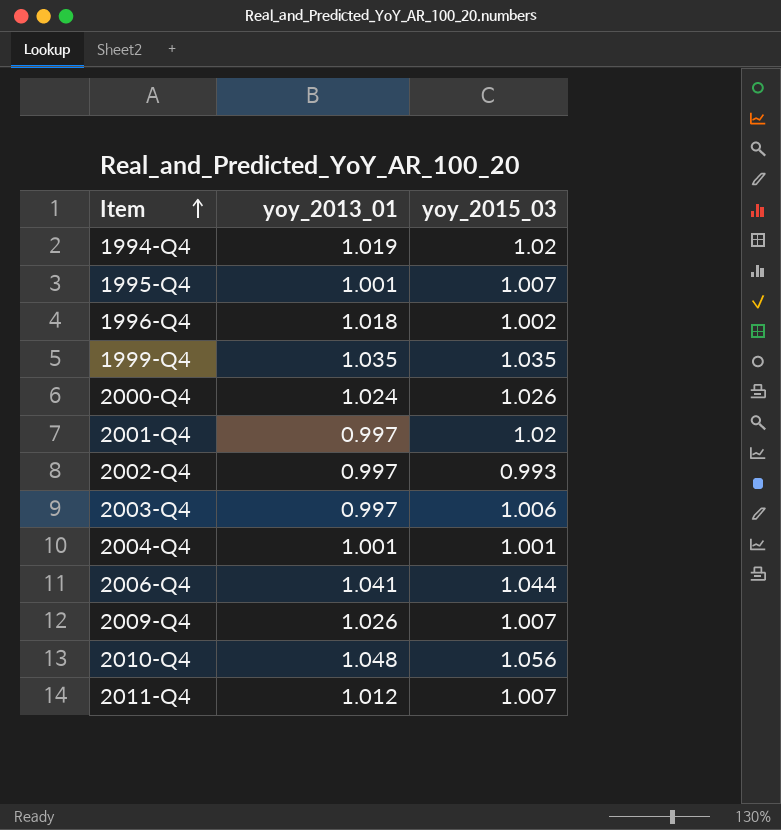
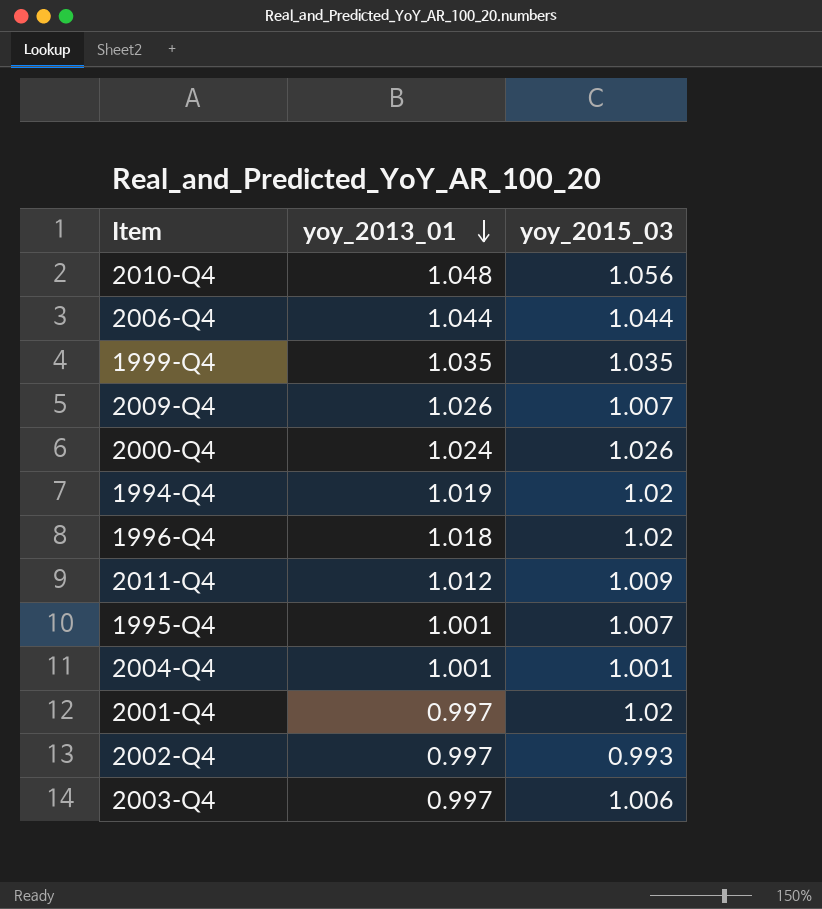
row order: Item ascending -> yoy_2013_01 descending
2006-Q4 | yoy_2013_01: 1.041 -> 1.044
1996-Q4 | yoy_2015_03: 1.002 -> 1.02
2011-Q4 | yoy_2015_03: 1.007 -> 1.009

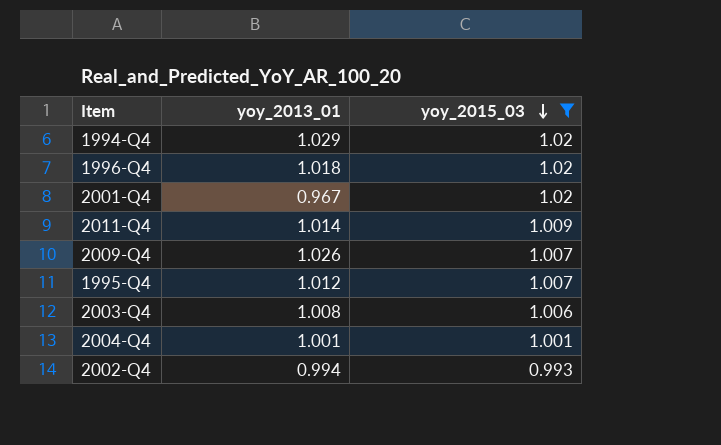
filter: none -> yoy_2015_03 <= 1.02
row order: yoy_2013_01 descending -> yoy_2015_03 descending
1994-Q4 | yoy_2013_01: 1.019 -> 1.029
2001-Q4 | yoy_2013_01: 0.997 -> 0.967
2011-Q4 | yoy_2013_01: 1.012 -> 1.014
1995-Q4 | yoy_2013_01: 1.001 -> 1.012
2003-Q4 | yoy_2013_01: 0.997 -> 1.008
2002-Q4 | yoy_2013_01: 0.997 -> 0.994

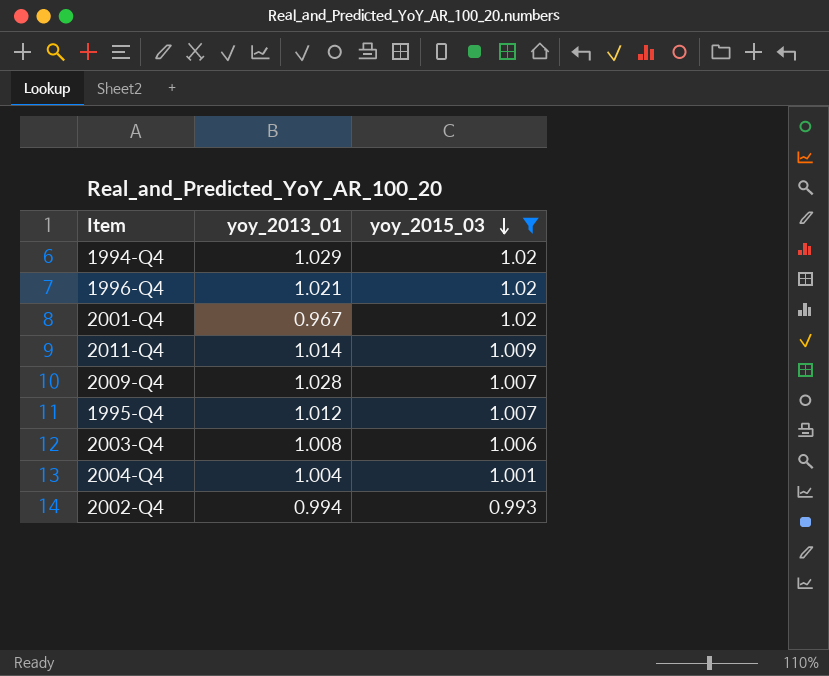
1996-Q4 | yoy_2013_01: 1.018 -> 1.021
2009-Q4 | yoy_2013_01: 1.026 -> 1.028
2004-Q4 | yoy_2013_01: 1.001 -> 1.004

